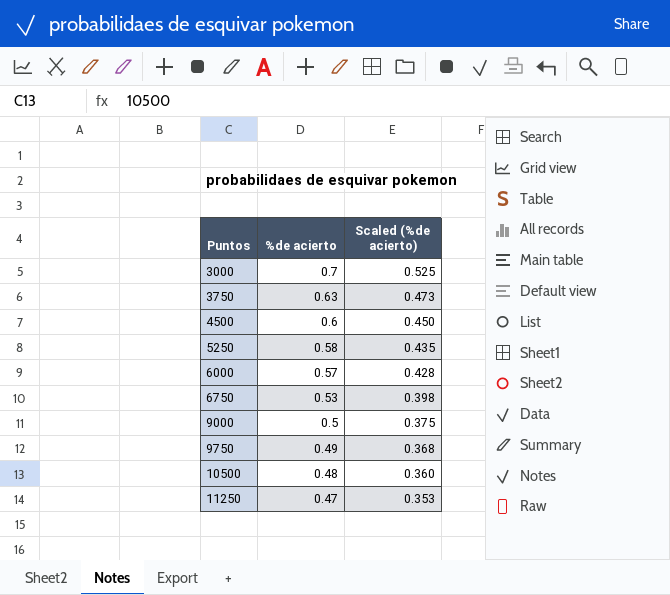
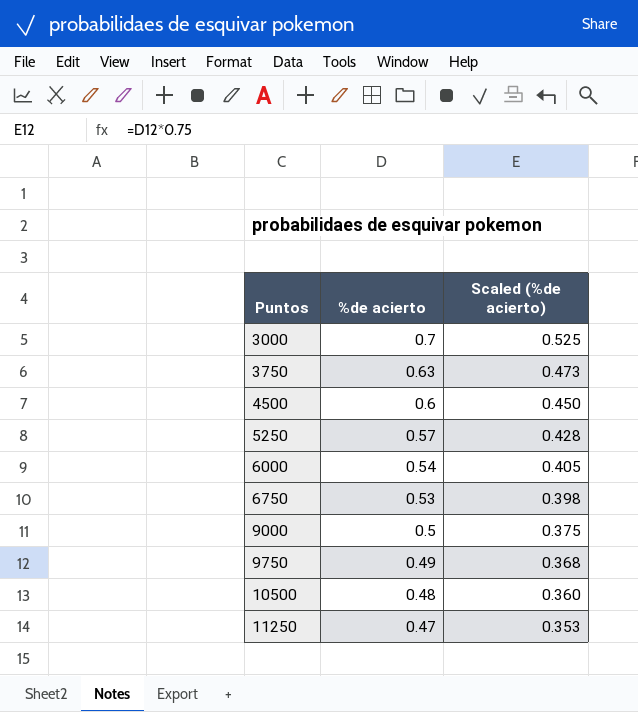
5250 | %de acierto: 0.58 -> 0.57
5250 | Scaled (%de acierto): 0.435 -> 0.428
6000 | %de acierto: 0.57 -> 0.54
6000 | Scaled (%de acierto): 0.428 -> 0.405

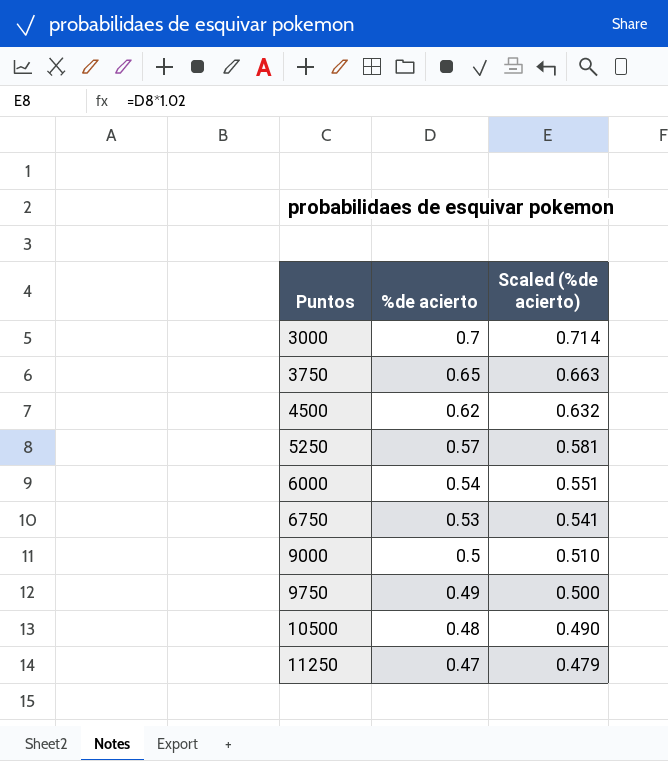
column Scaled (%de acierto) | formula: [%de acierto] * 0.75 -> [%de acierto] * 1.02
3750 | %de acierto: 0.63 -> 0.65
4500 | %de acierto: 0.6 -> 0.62

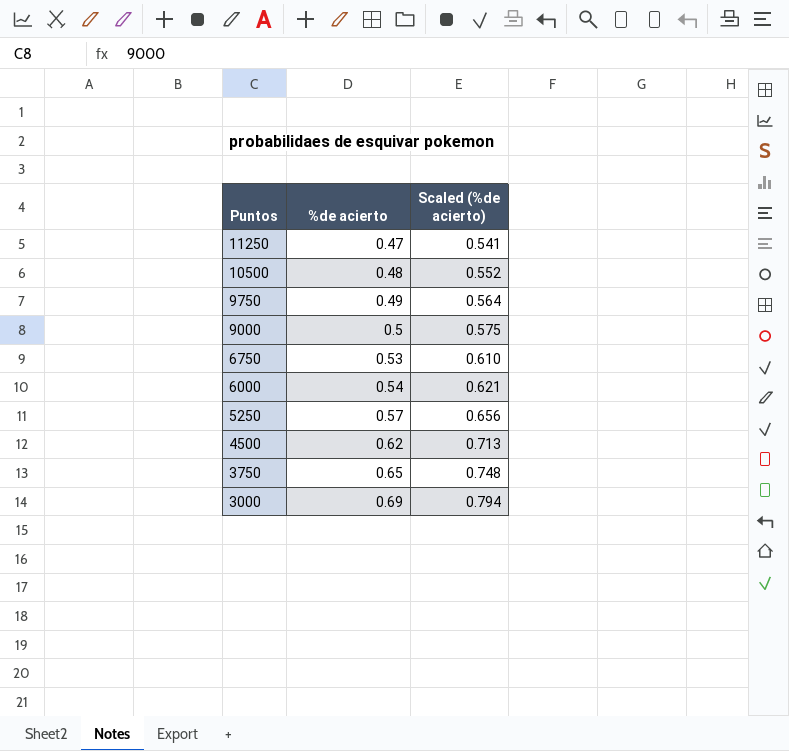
row order: Puntos ascending -> Puntos descending
column Scaled (%de acierto) | formula: [%de acierto] * 1.02 -> [%de acierto] * 1.15
3000 | %de acierto: 0.7 -> 0.69

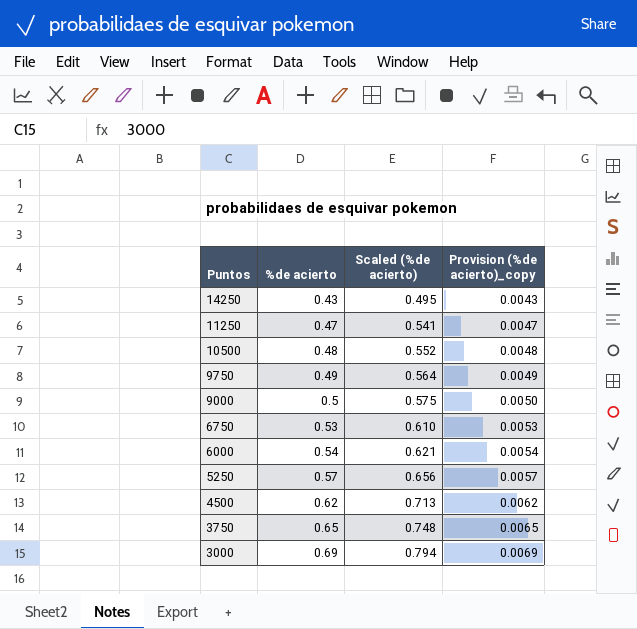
column Provision (%de acierto)_copy | formula: none -> [%de acierto] * 0.01
row 14250: none -> 0.43 | 0.495 | 0.0043

